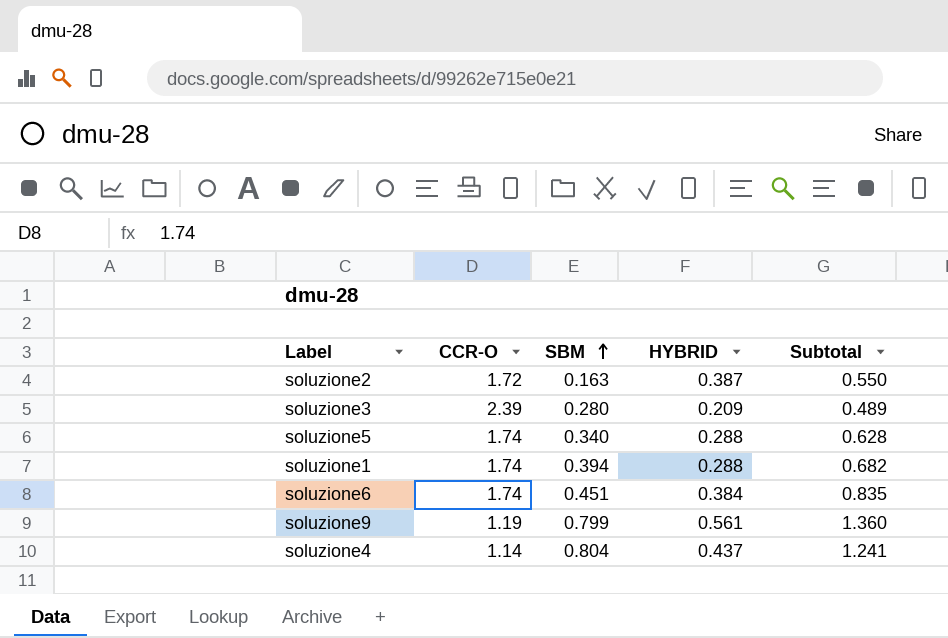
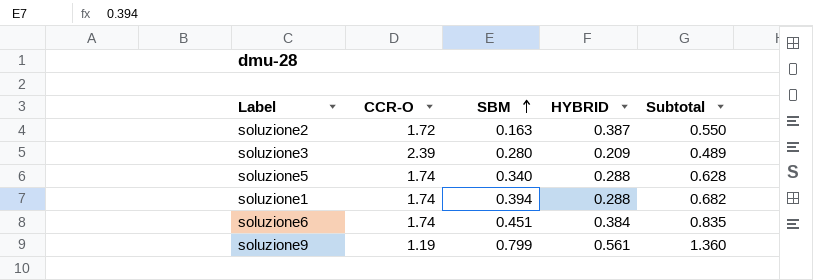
row soluzione4: 1.14 | 0.804 | 0.437 | 1.241 -> none

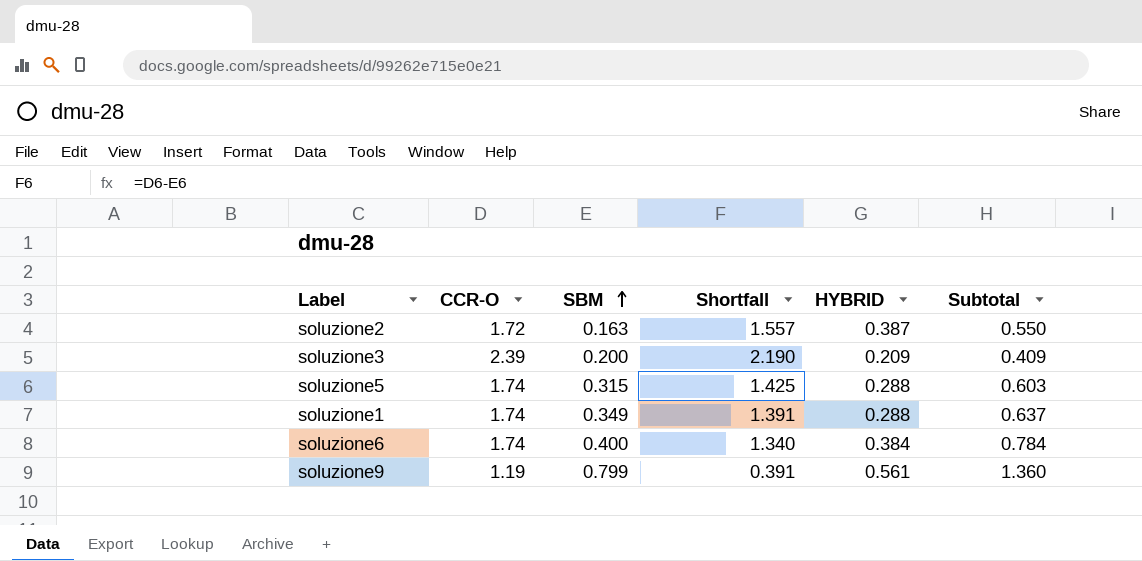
column Shortfall | formula: none -> [CCR-O] - [SBM]
soluzione3 | SBM: 0.280 -> 0.200
soluzione3 | Subtotal: 0.489 -> 0.409
soluzione5 | SBM: 0.340 -> 0.315
soluzione5 | Subtotal: 0.628 -> 0.603
soluzione1 | SBM: 0.394 -> 0.349
soluzione1 | Subtotal: 0.682 -> 0.637
soluzione6 | SBM: 0.451 -> 0.400
soluzione6 | Subtotal: 0.835 -> 0.784

